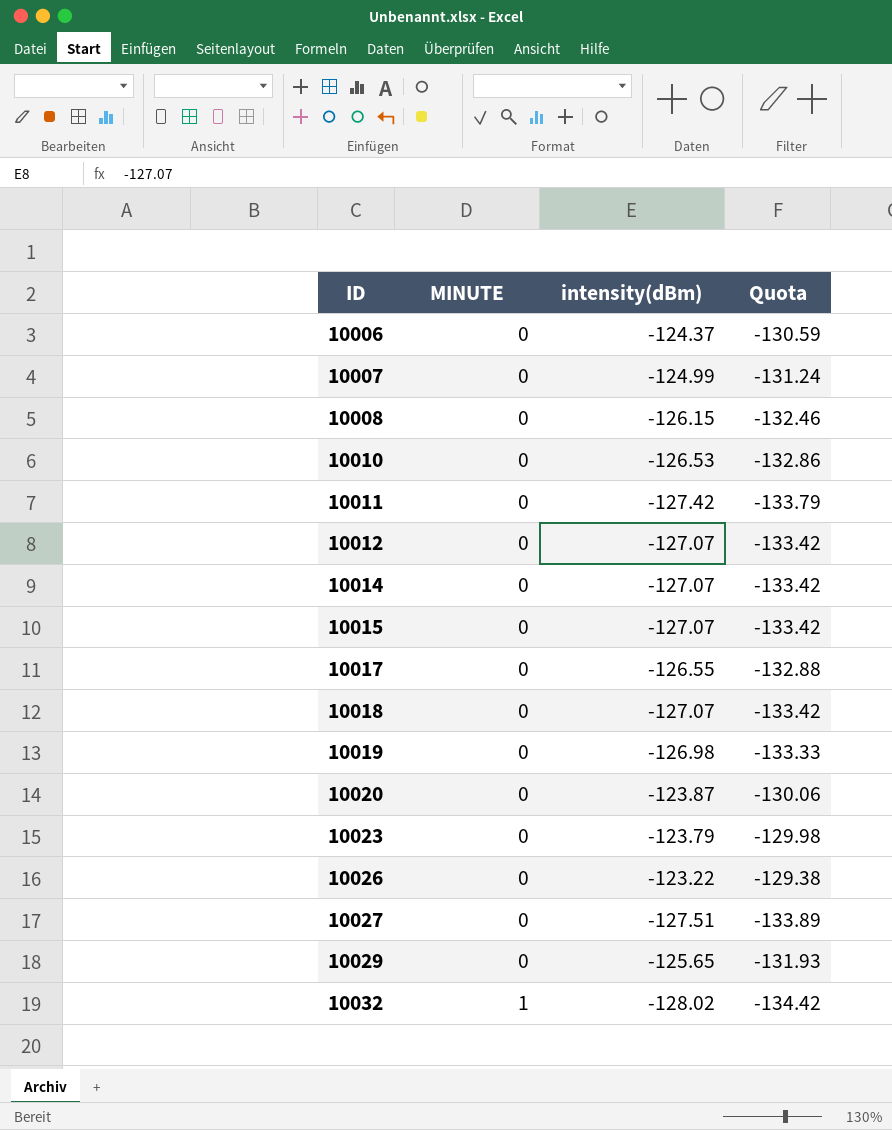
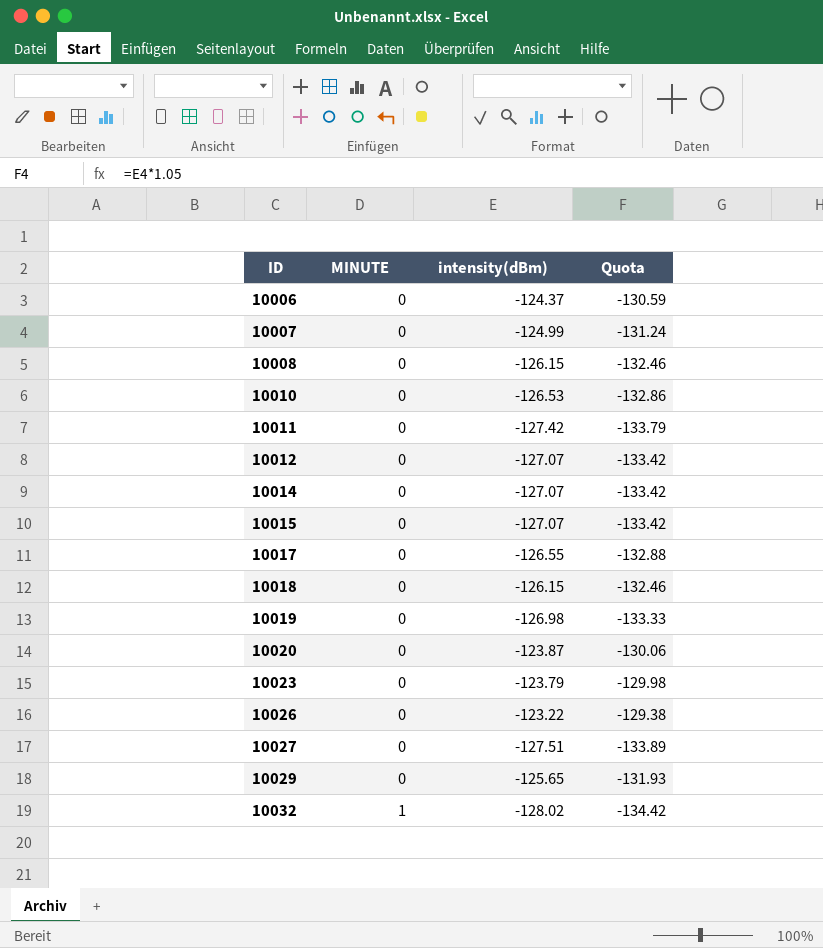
10018 | intensity(dBm): -127.07 -> -126.15
10018 | Quota: -133.42 -> -132.46

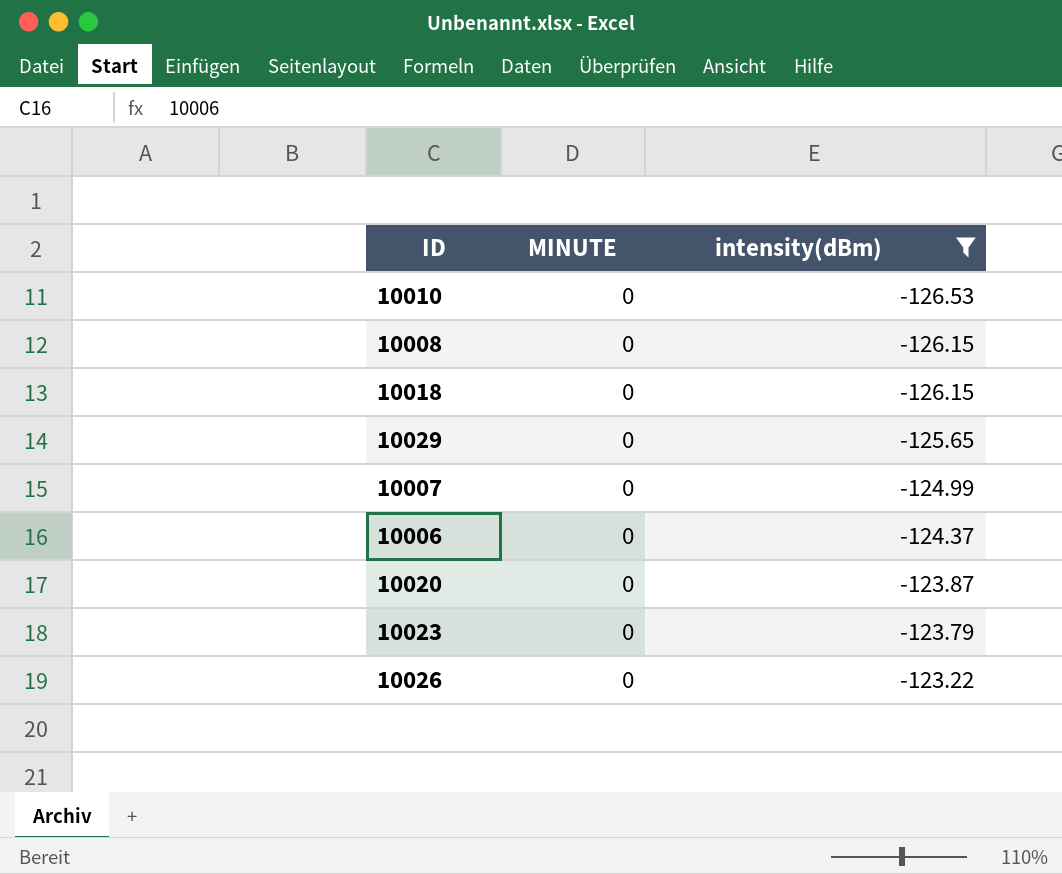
filter: none -> intensity(dBm) >= -126.53
row order: ID ascending -> intensity(dBm) ascending
column Quota | formula: [intensity(dBm)] * 1.05 -> none

